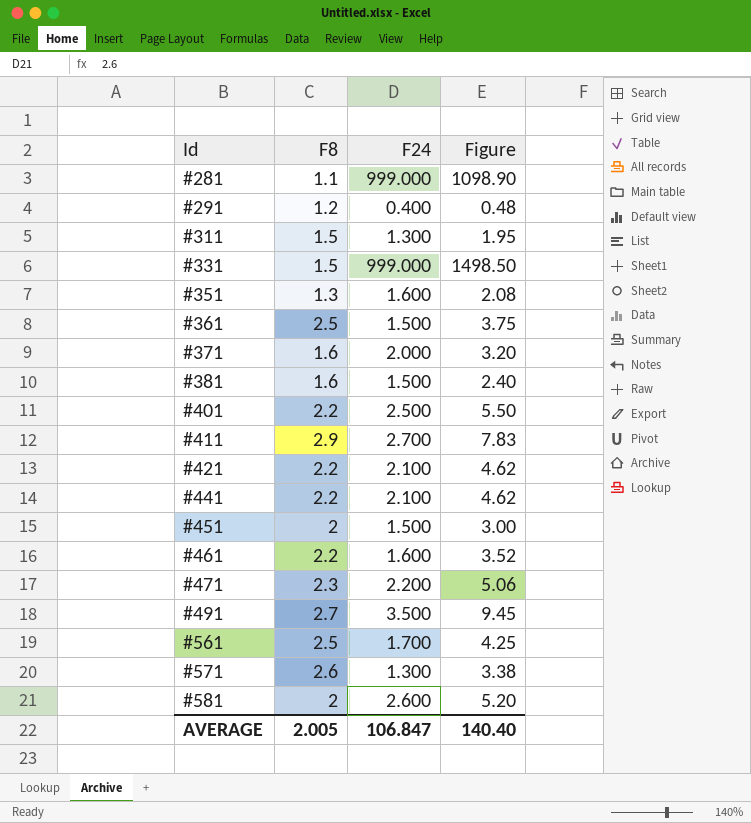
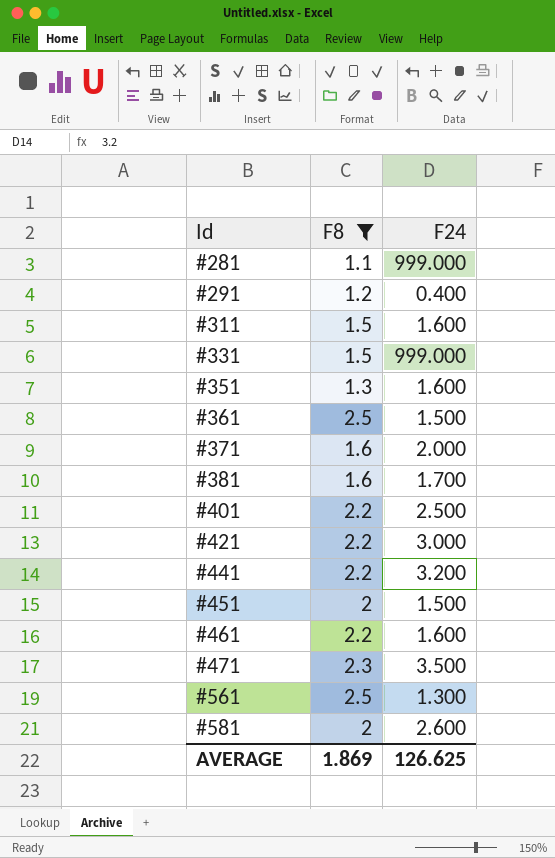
filter: none -> F8 <= 2.5
column Figure | formula: [F8] * [F24] -> none
#311 | F24: 1.300 -> 1.600
#381 | F24: 1.500 -> 1.700
#421 | F24: 2.100 -> 3.000
#441 | F24: 2.100 -> 3.200
#471 | F24: 2.200 -> 3.500
#561 | F24: 1.700 -> 1.300
AVERAGE | F8: 2.005 -> 1.869
AVERAGE | F24: 106.847 -> 126.625

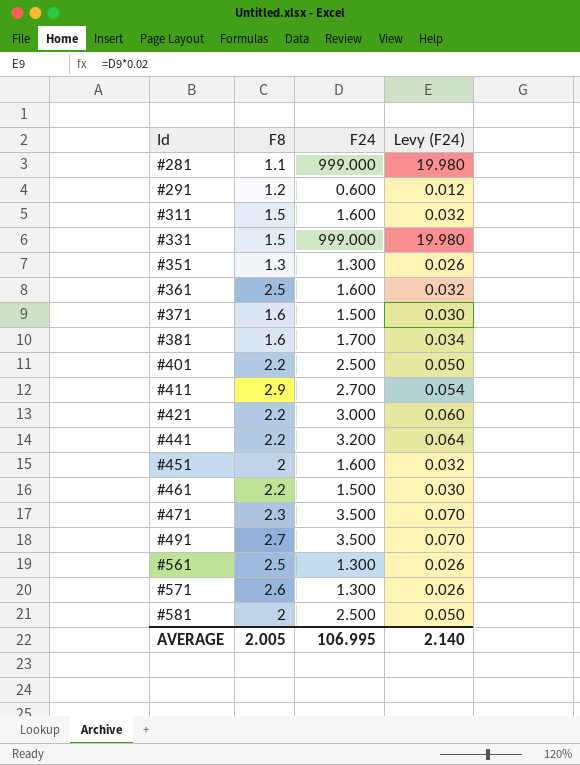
filter: F8 <= 2.5 -> none
column Levy (F24) | formula: none -> [F24] * 0.02
#291 | F24: 0.400 -> 0.600
#351 | F24: 1.600 -> 1.300
#361 | F24: 1.500 -> 1.600
#371 | F24: 2.000 -> 1.500
#451 | F24: 1.500 -> 1.600
#461 | F24: 1.600 -> 1.500
#581 | F24: 2.600 -> 2.500
AVERAGE | F8: 1.869 -> 2.005
AVERAGE | F24: 126.625 -> 106.995

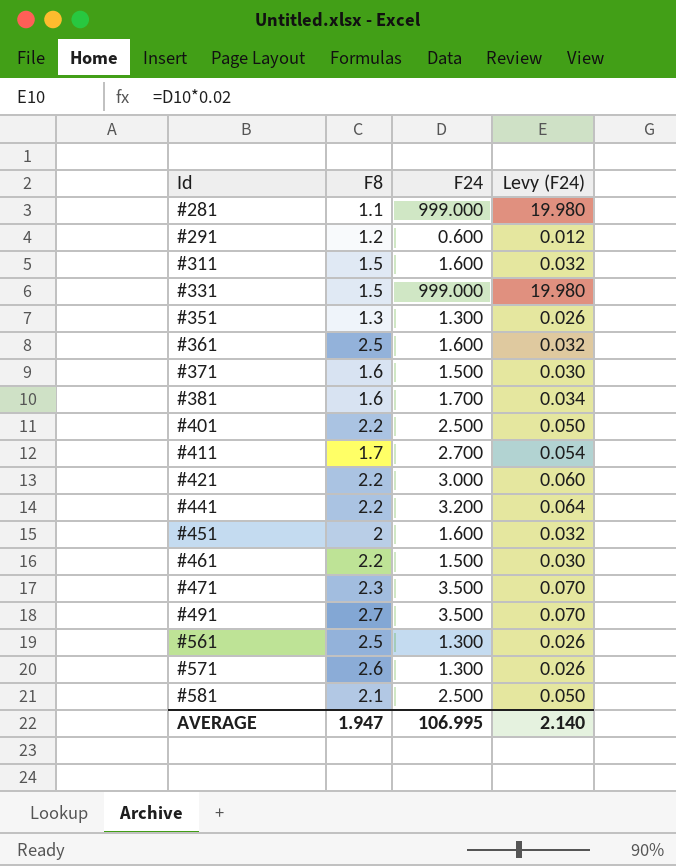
#411 | F8: 2.9 -> 1.7
#581 | F8: 2 -> 2.1
AVERAGE | F8: 2.005 -> 1.947

